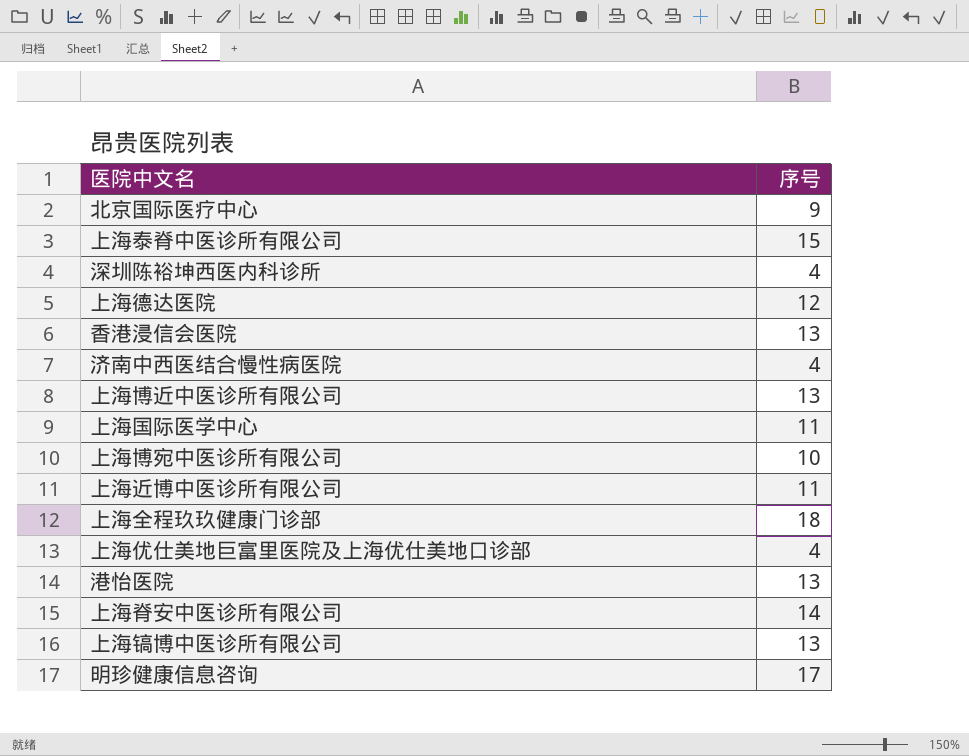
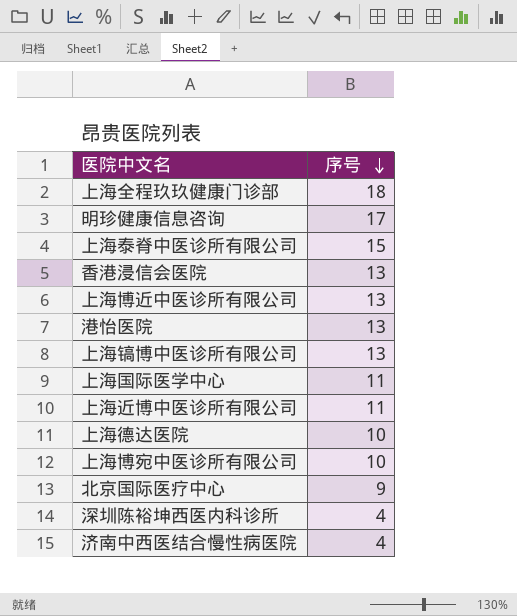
row order: none -> 序号 descending
row 上海优仕美地巨富里医院及上海优仕美地口诊部: 4 -> none
row 上海脊安中医诊所有限公司: 14 -> none
上海德达医院 | 序号: 12 -> 10

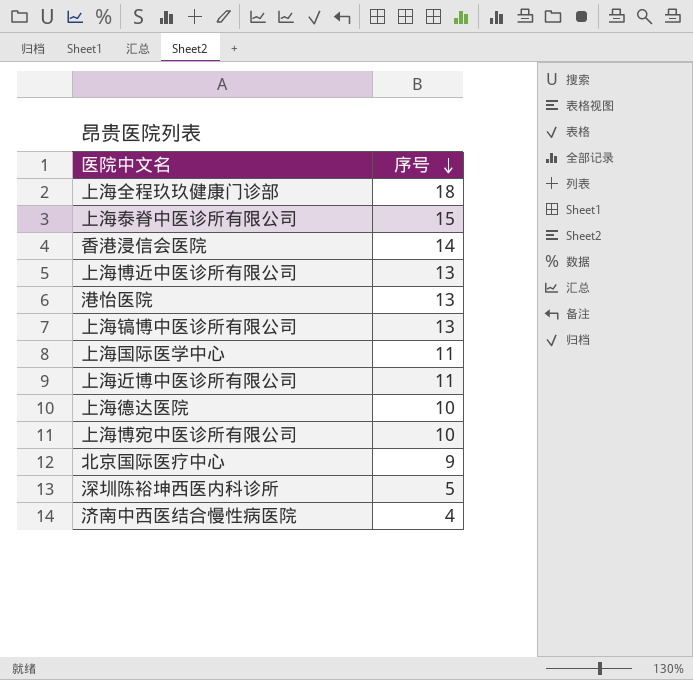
row 明珍健康信息咨询: 17 -> none
香港浸信会医院 | 序号: 13 -> 14
深圳陈裕坤西医内科诊所 | 序号: 4 -> 5

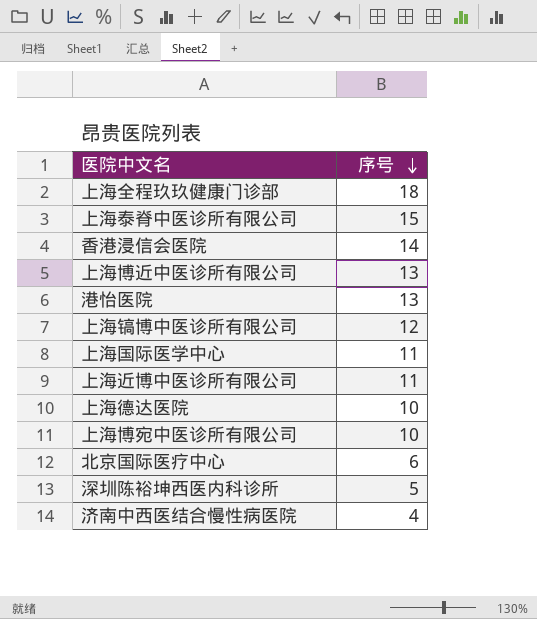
上海镐博中医诊所有限公司 | 序号: 13 -> 12
北京国际医疗中心 | 序号: 9 -> 6

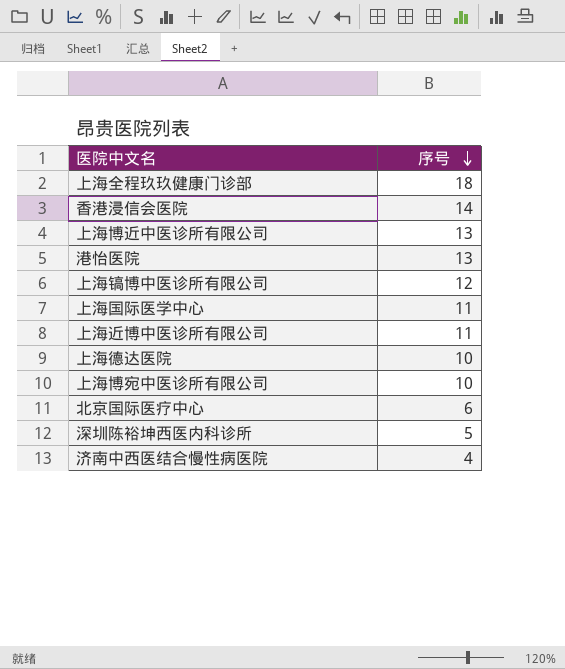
row 上海泰脊中医诊所有限公司: 15 -> none

